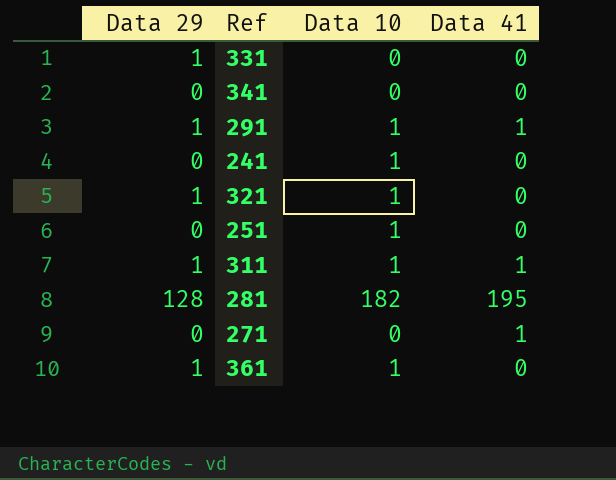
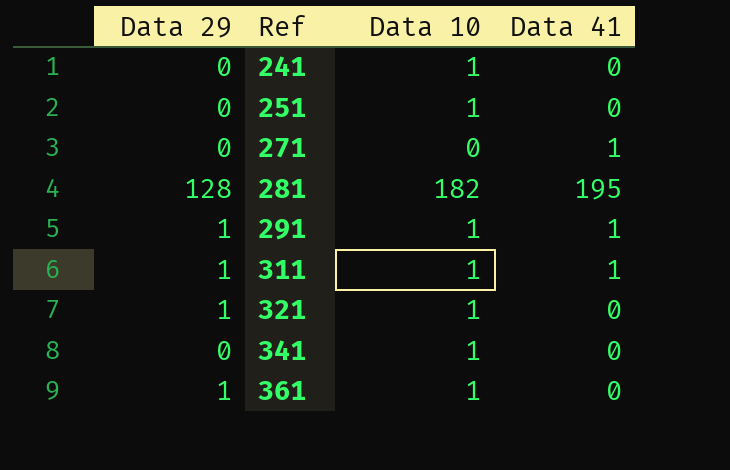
row order: none -> Ref ascending
row 331: 1 | 0 | 0 -> none
341 | Data 10: 0 -> 1

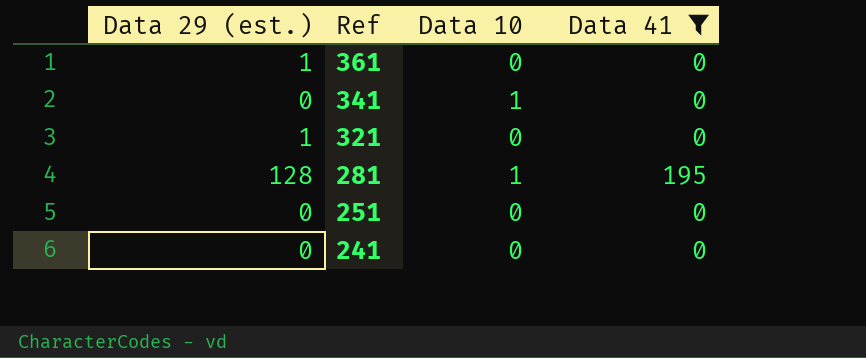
filter: none -> Data 41 != 1
row order: Ref ascending -> Ref descending
column name: Data 29 -> Data 29 (est.)
361 | Data 10: 1 -> 0
321 | Data 10: 1 -> 0
281 | Data 10: 182 -> 1
251 | Data 10: 1 -> 0
241 | Data 10: 1 -> 0

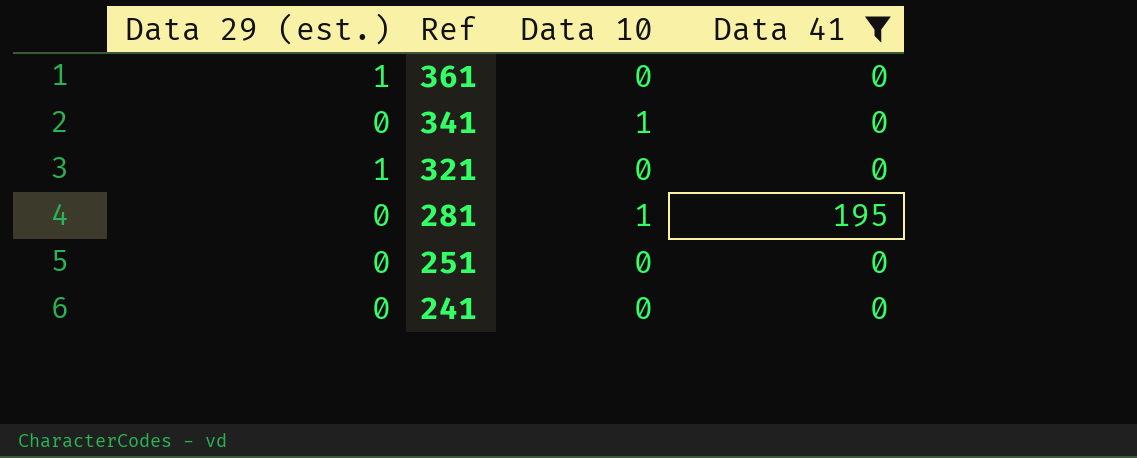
281 | Data 29 (est.): 128 -> 0

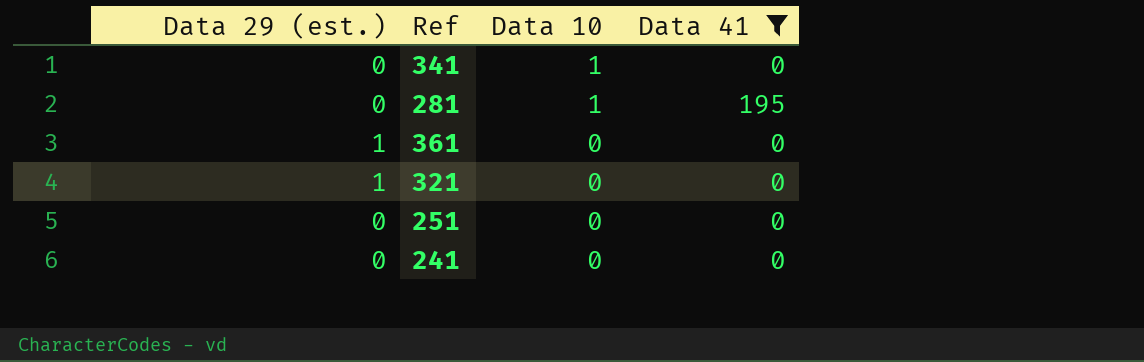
row order: Ref descending -> Data 10 descending

